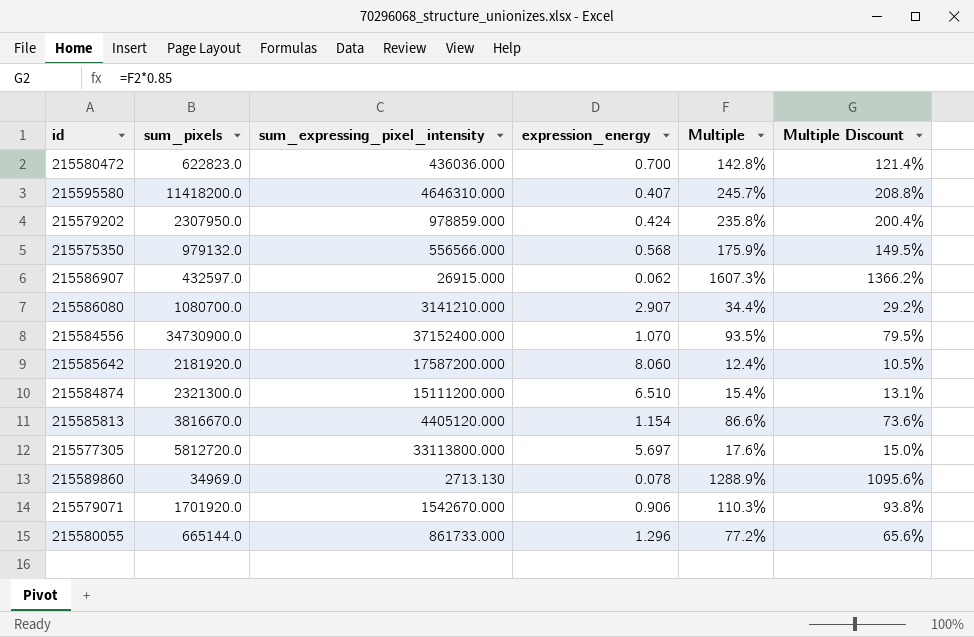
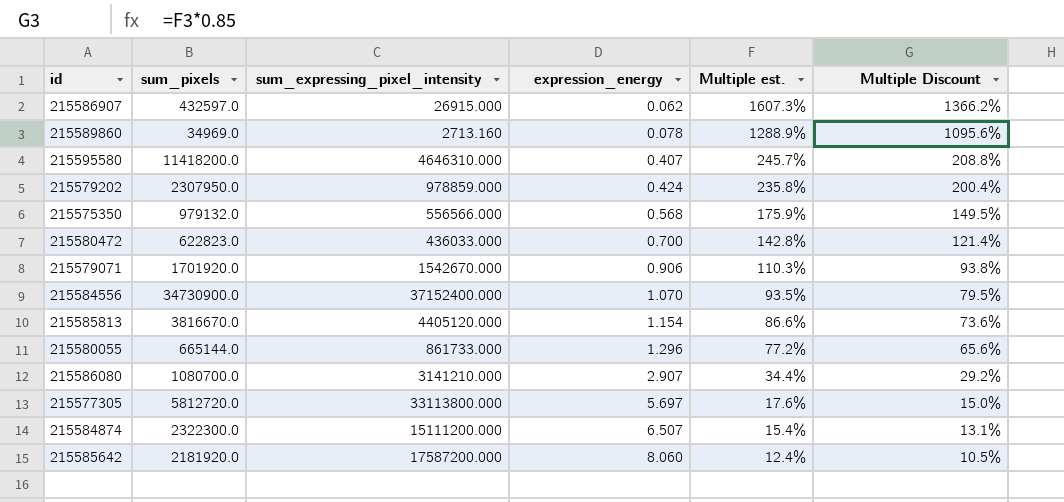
row order: none -> expression_energy ascending
column name: Multiple -> Multiple est.
215589860 | sum_expressing_pixel_intensity: 2713.130 -> 2713.160
215580472 | sum_expressing_pixel_intensity: 436036.000 -> 436033.000
215584874 | sum_pixels: 2321300.0 -> 2322300.0
215584874 | expression_energy: 6.510 -> 6.507

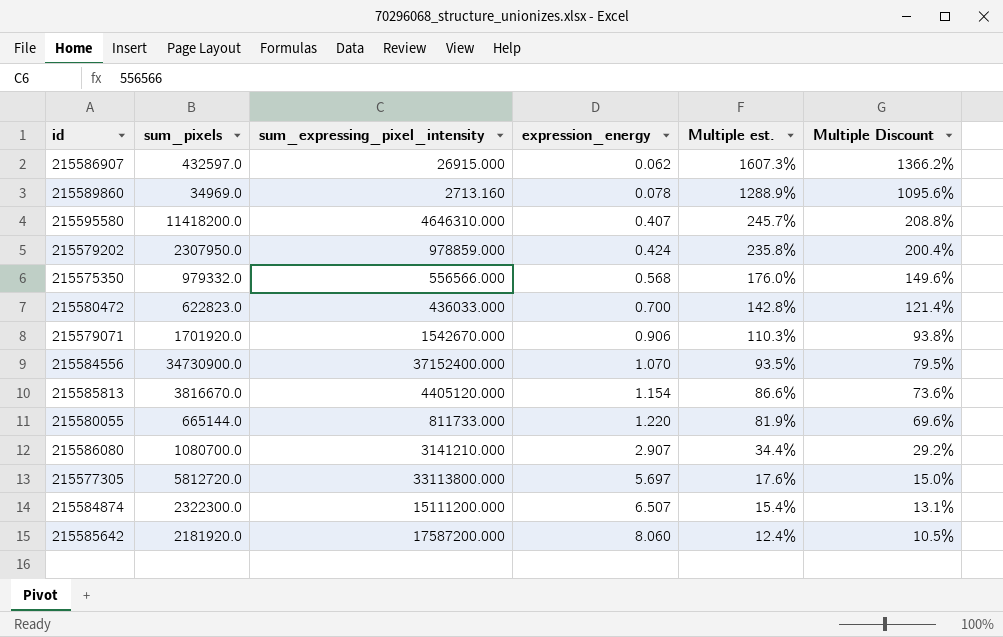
215575350 | sum_pixels: 979132.0 -> 979332.0
215575350 | Multiple est.: 175.9% -> 176.0%
215575350 | Multiple Discount: 149.5% -> 149.6%
215580055 | sum_expressing_pixel_intensity: 861733.000 -> 811733.000
215580055 | expression_energy: 1.296 -> 1.220
215580055 | Multiple est.: 77.2% -> 81.9%
215580055 | Multiple Discount: 65.6% -> 69.6%

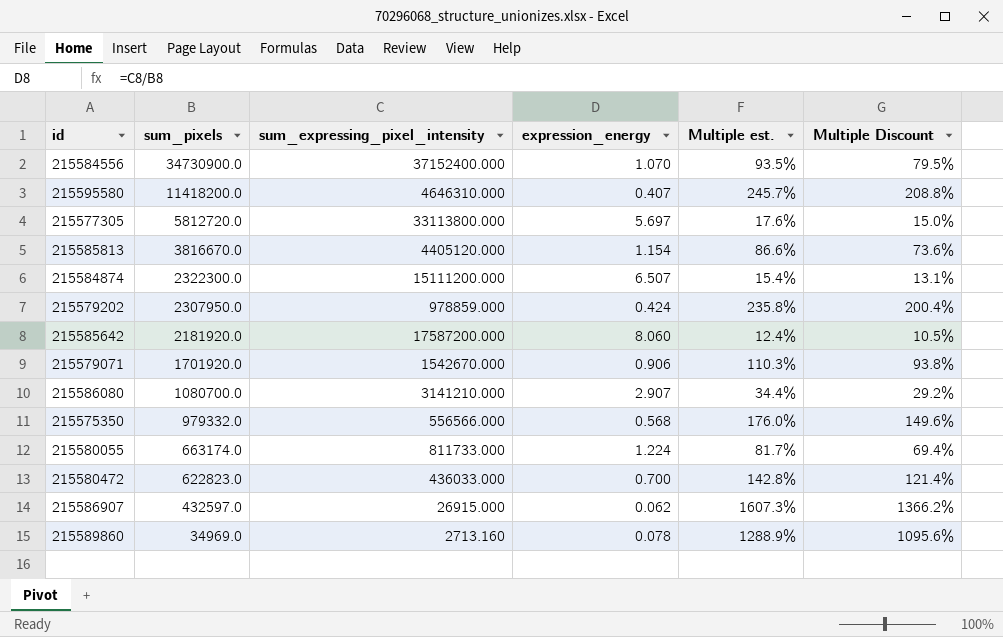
row order: expression_energy ascending -> sum_pixels descending
215580055 | sum_pixels: 665144.0 -> 663174.0
215580055 | expression_energy: 1.220 -> 1.224
215580055 | Multiple est.: 81.9% -> 81.7%
215580055 | Multiple Discount: 69.6% -> 69.4%

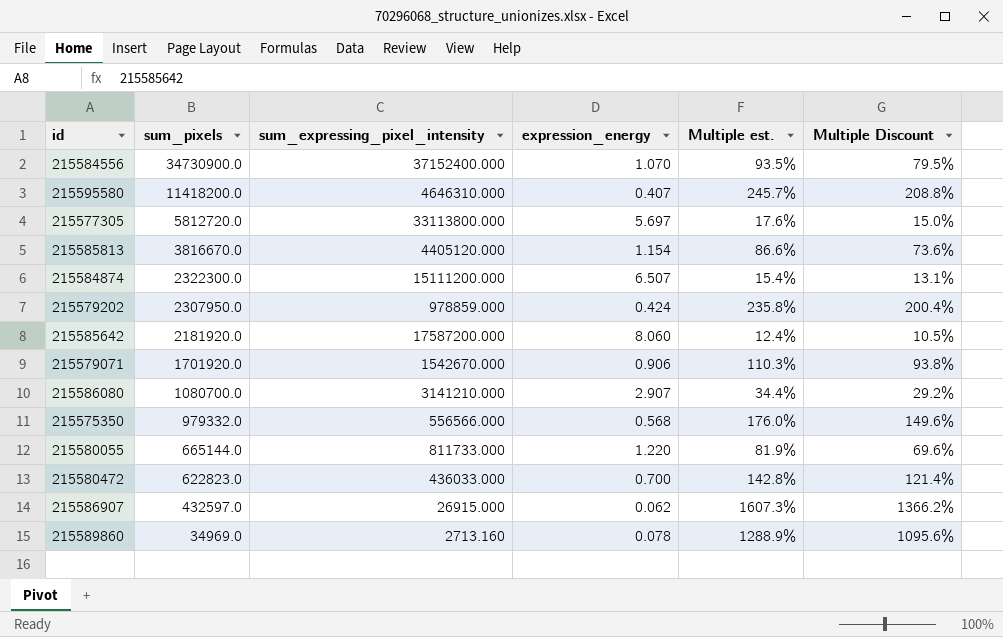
215580055 | sum_pixels: 663174.0 -> 665144.0
215580055 | expression_energy: 1.224 -> 1.220
215580055 | Multiple est.: 81.7% -> 81.9%
215580055 | Multiple Discount: 69.4% -> 69.6%

